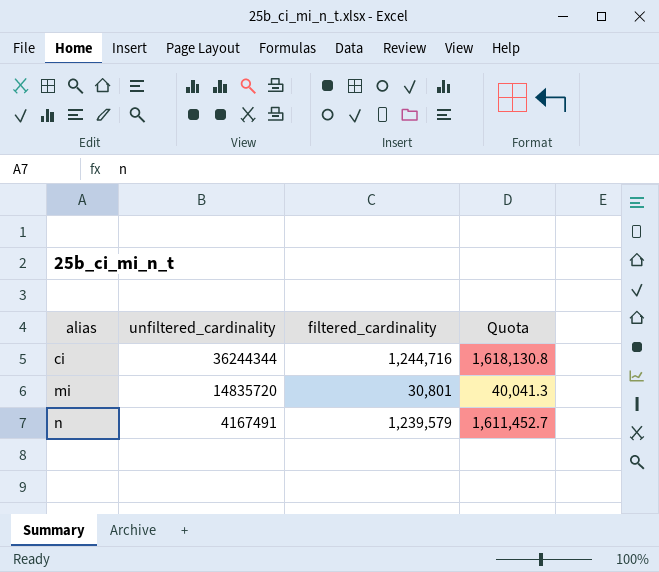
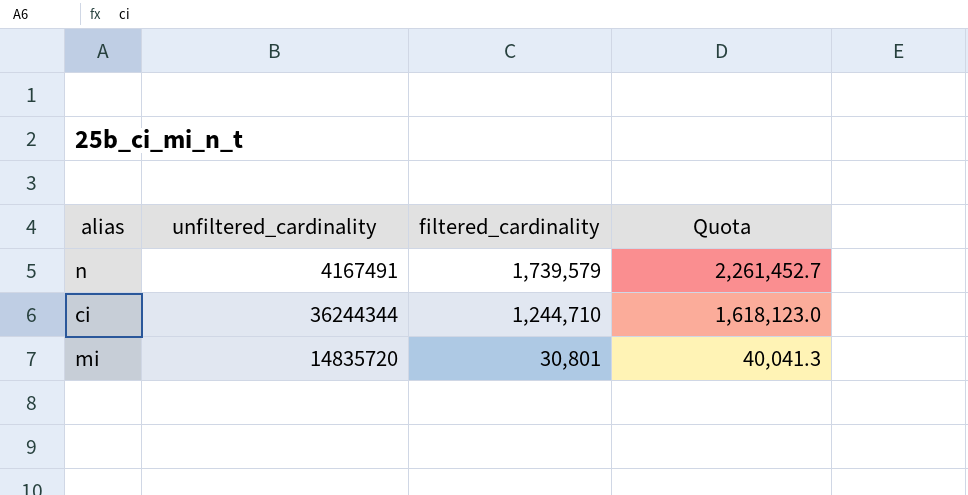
row order: alias ascending -> filtered_cardinality descending
n | filtered_cardinality: 1,239,579 -> 1,739,579
n | Quota: 1,611,452.7 -> 2,261,452.7
ci | filtered_cardinality: 1,244,716 -> 1,244,710
ci | Quota: 1,618,130.8 -> 1,618,123.0

